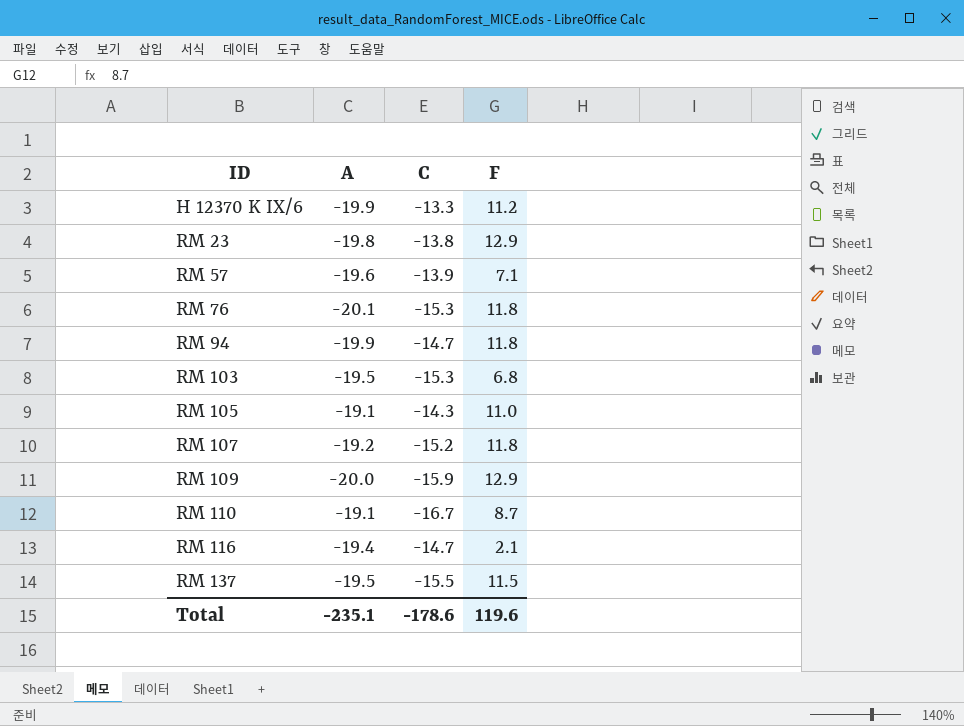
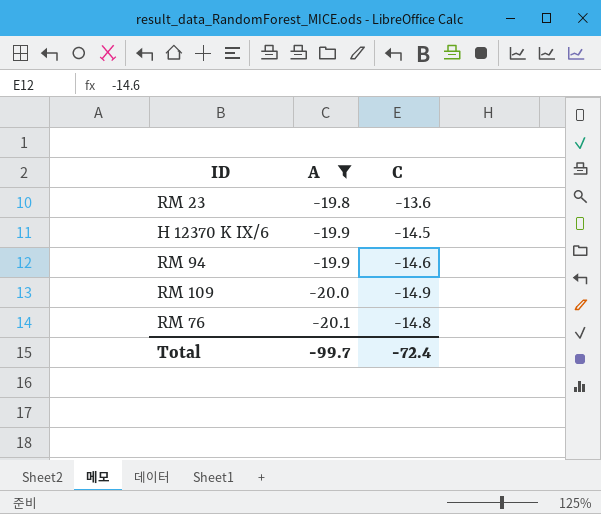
filter: none -> A <= -19.8
row order: ID ascending -> A descending
column F | position: 4 -> none
RM 23 | C: -13.8 -> -13.6
H 12370 K IX/6 | C: -13.3 -> -14.5
RM 94 | C: -14.7 -> -14.6
RM 109 | C: -15.9 -> -14.9
RM 76 | C: -15.3 -> -14.8
Total | A: -235.1 -> -99.7
Total | C: -178.6 -> -72.4

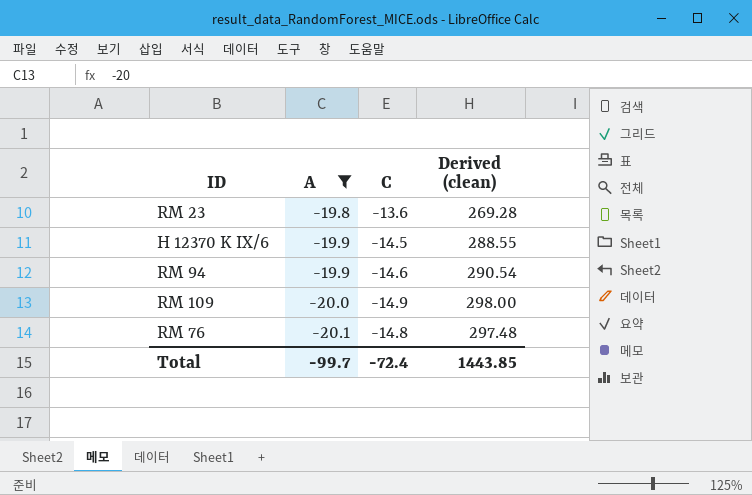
column Derived (clean) | formula: none -> [A] * [C]

